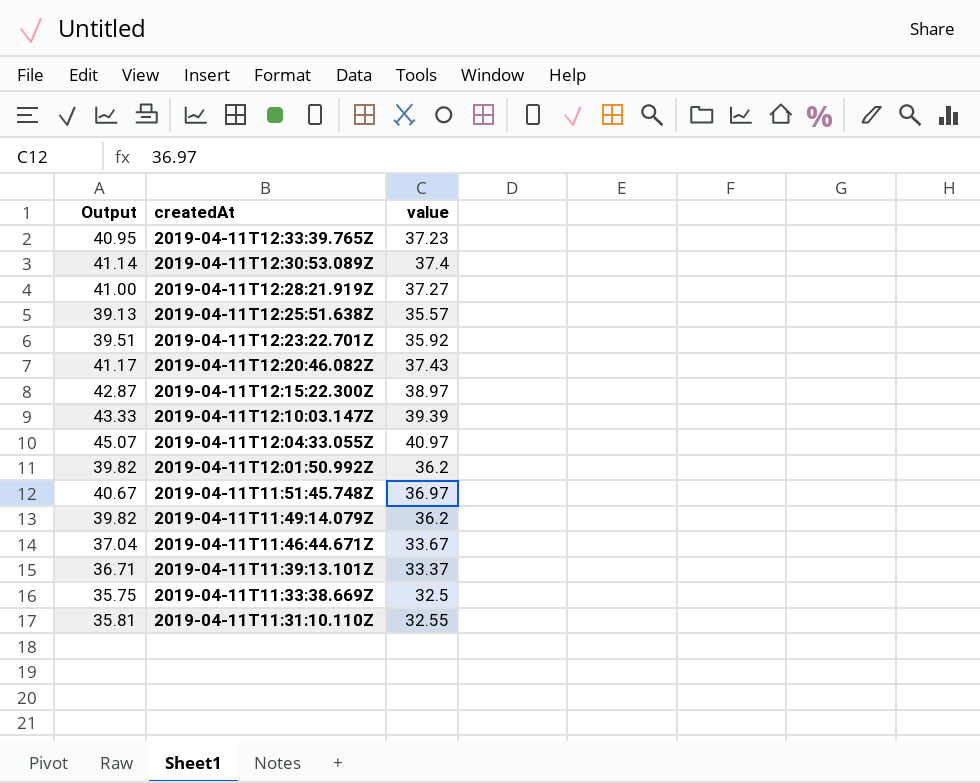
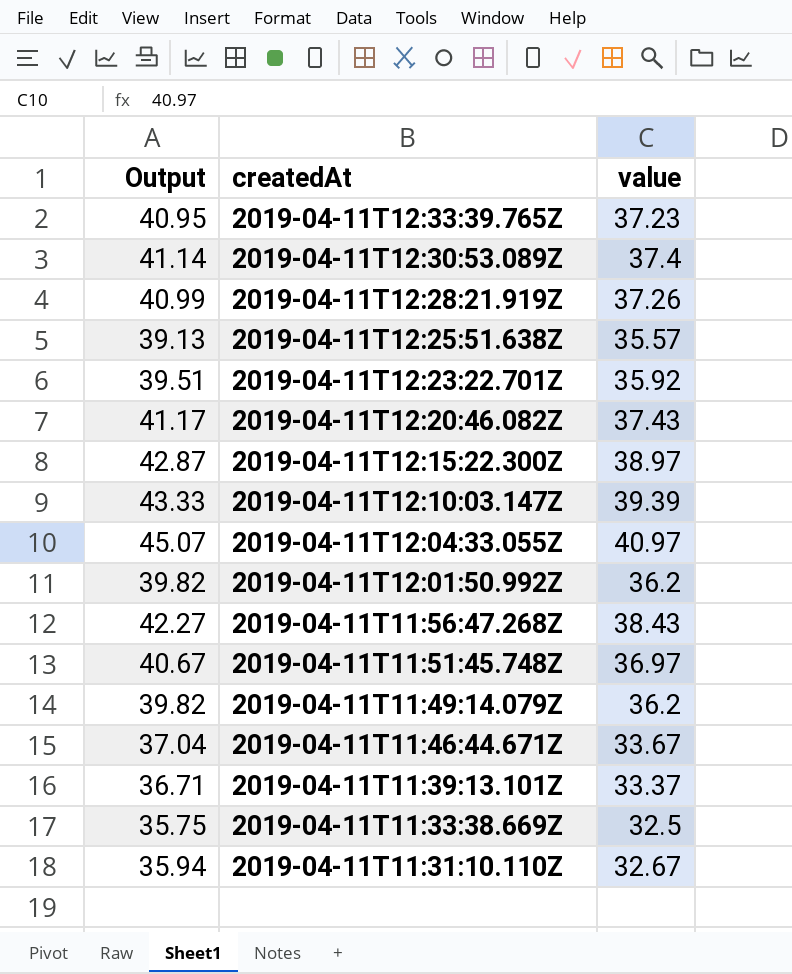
2019-04-11T12:28:21.919Z | Output: 41.00 -> 40.99
2019-04-11T12:28:21.919Z | value: 37.27 -> 37.26
row 2019-04-11T11:56:47.268Z: none -> 42.27 | 38.43
2019-04-11T11:31:10.110Z | Output: 35.81 -> 35.94
2019-04-11T11:31:10.110Z | value: 32.55 -> 32.67

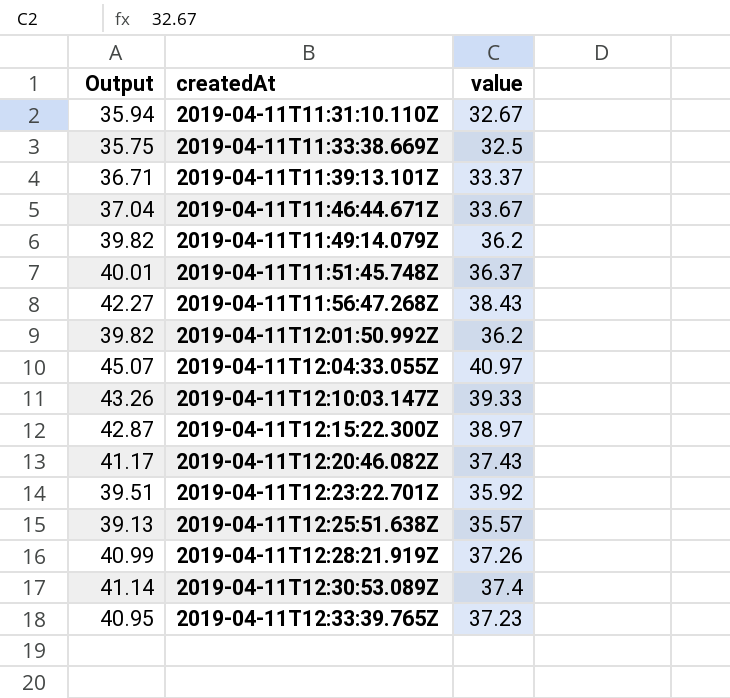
row order: createdAt descending -> createdAt ascending
2019-04-11T11:51:45.748Z | Output: 40.67 -> 40.01
2019-04-11T11:51:45.748Z | value: 36.97 -> 36.37
2019-04-11T12:10:03.147Z | Output: 43.33 -> 43.26
2019-04-11T12:10:03.147Z | value: 39.39 -> 39.33

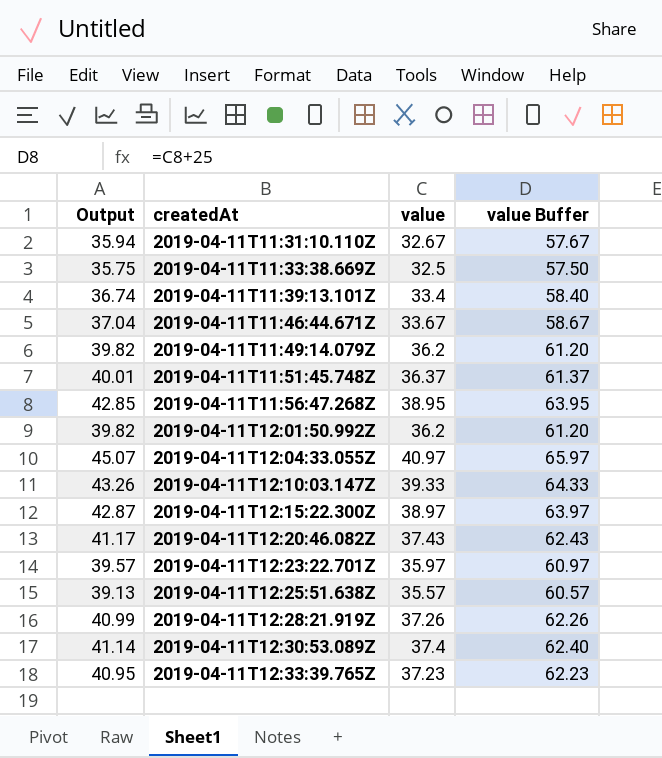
column value Buffer | formula: none -> [value] + 25
2019-04-11T11:39:13.101Z | Output: 36.71 -> 36.74
2019-04-11T11:39:13.101Z | value: 33.37 -> 33.4
2019-04-11T11:56:47.268Z | Output: 42.27 -> 42.85
2019-04-11T11:56:47.268Z | value: 38.43 -> 38.95
2019-04-11T12:23:22.701Z | Output: 39.51 -> 39.57
2019-04-11T12:23:22.701Z | value: 35.92 -> 35.97

